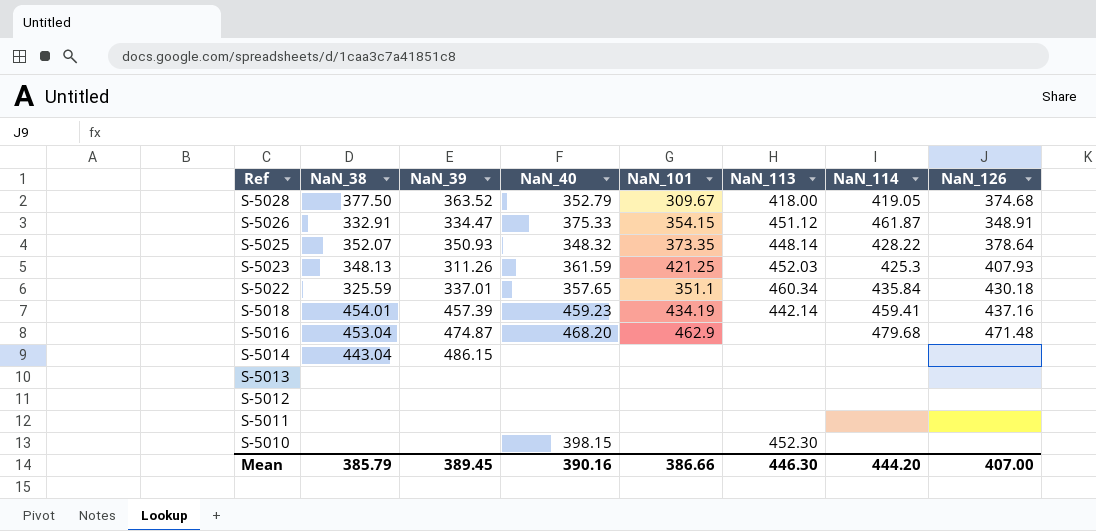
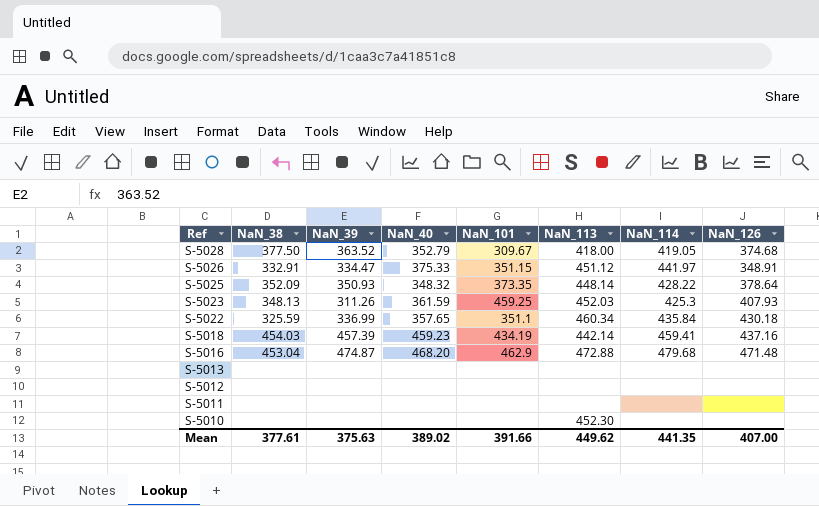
row S-5014: 443.04 | 486.15 | none | none | none | none | none -> none
S-5026 | NaN_101: 354.15 -> 351.15
S-5026 | NaN_114: 461.87 -> 441.97
S-5025 | NaN_38: 352.07 -> 352.09
S-5023 | NaN_101: 421.25 -> 459.25
S-5022 | NaN_39: 337.01 -> 336.99
S-5018 | NaN_38: 454.01 -> 454.03
S-5016 | NaN_113: none -> 472.88
S-5010 | NaN_40: 398.15 -> none
Mean | NaN_38: 385.79 -> 377.61
Mean | NaN_39: 389.45 -> 375.63
Mean | NaN_40: 390.16 -> 389.02
Mean | NaN_101: 386.66 -> 391.66
Mean | NaN_113: 446.30 -> 449.62
Mean | NaN_114: 444.20 -> 441.35

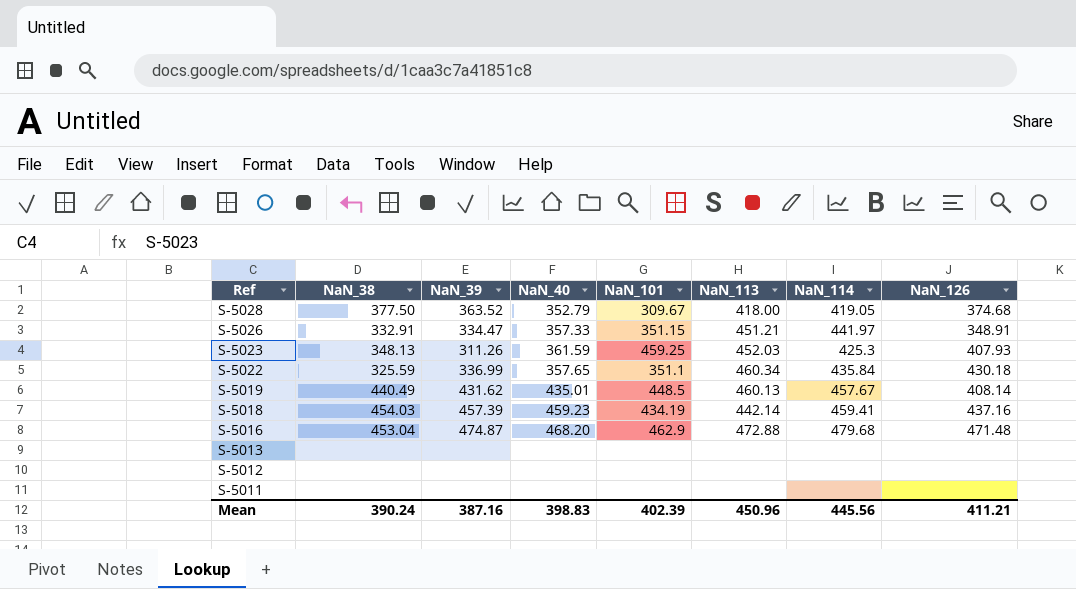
row S-5025: 352.09 | 350.93 | 348.32 | 373.35 | 448.14 | 428.22 | 378.64 -> none
row S-5010: none | none | none | none | 452.30 | none | none -> none
S-5026 | NaN_40: 375.33 -> 357.33
S-5026 | NaN_113: 451.12 -> 451.21
row S-5019: none -> 440.49 | 431.62 | 435.01 | 448.5 | 460.13 | 457.67 | 408.14
Mean | NaN_38: 377.61 -> 390.24
Mean | NaN_39: 375.63 -> 387.16
Mean | NaN_40: 389.02 -> 398.83
Mean | NaN_101: 391.66 -> 402.39
Mean | NaN_113: 449.62 -> 450.96
Mean | NaN_114: 441.35 -> 445.56
Mean | NaN_126: 407.00 -> 411.21

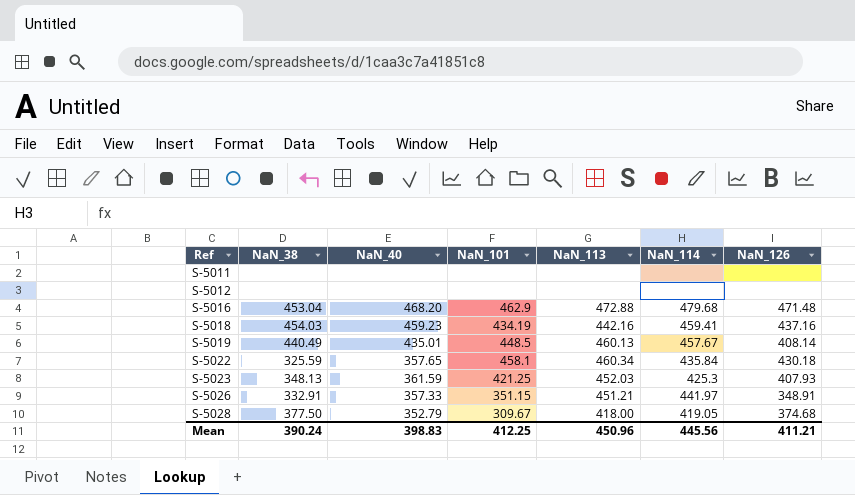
row order: Ref descending -> Ref ascending
column NaN_39 | position: 3 -> none
row S-5013: none | none | none | none | none | none | none -> none
S-5018 | NaN_113: 442.14 -> 442.16
S-5022 | NaN_101: 351.1 -> 458.1
S-5023 | NaN_101: 459.25 -> 421.25
Mean | NaN_101: 402.39 -> 412.25

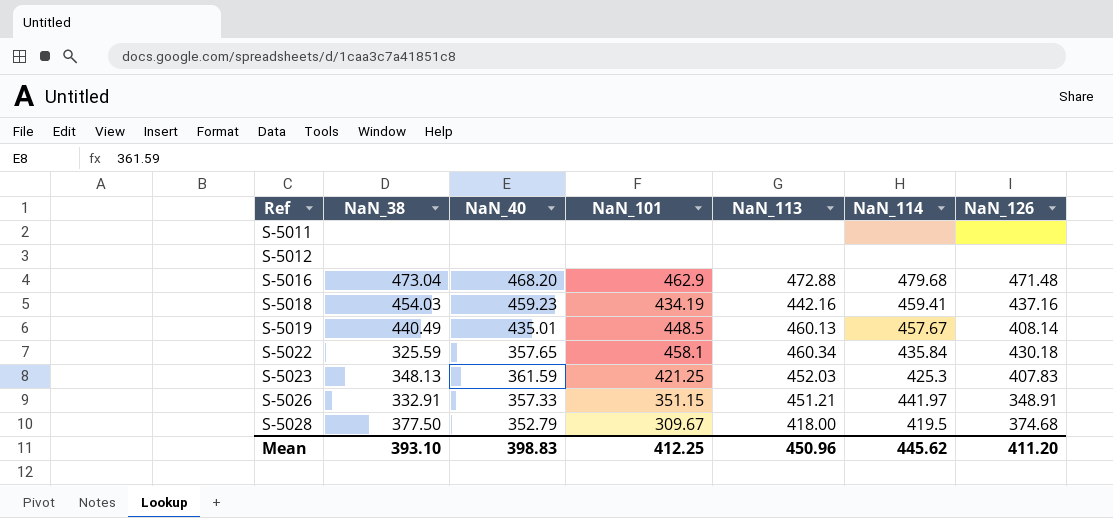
S-5016 | NaN_38: 453.04 -> 473.04
S-5023 | NaN_126: 407.93 -> 407.83
S-5028 | NaN_114: 419.05 -> 419.5
Mean | NaN_38: 390.24 -> 393.10
Mean | NaN_114: 445.56 -> 445.62
Mean | NaN_126: 411.21 -> 411.20

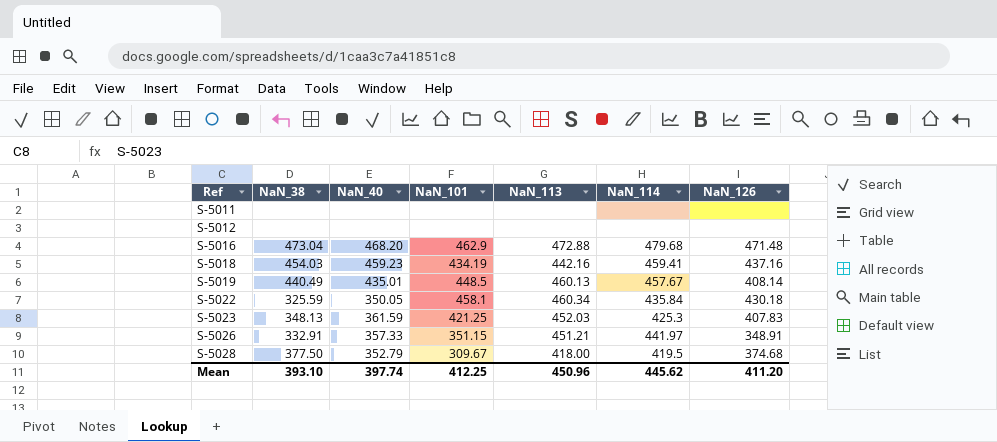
S-5022 | NaN_40: 357.65 -> 350.05
Mean | NaN_40: 398.83 -> 397.74

